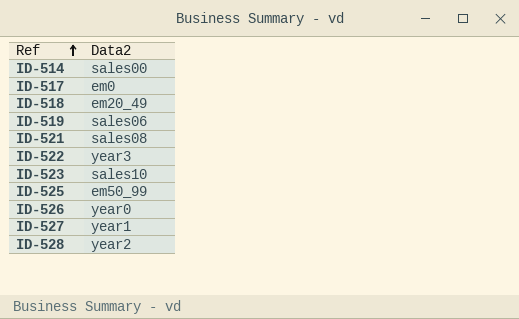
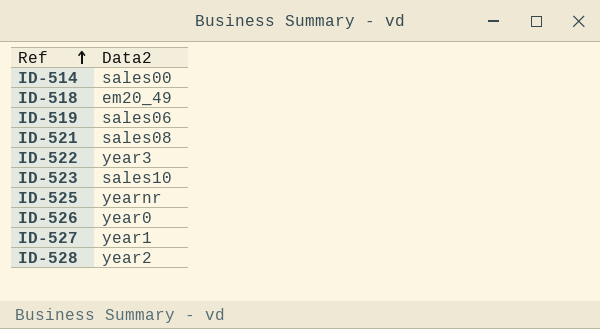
row ID-517: em0 -> none
ID-525 | Data2: em50_99 -> yearnr

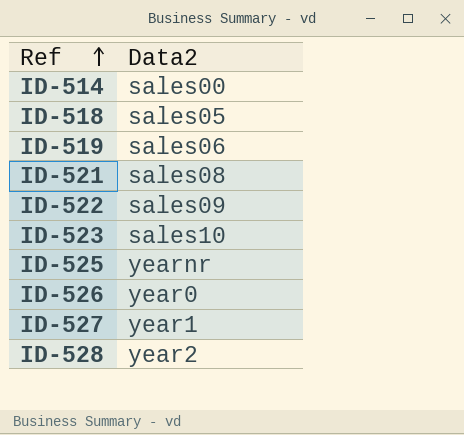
ID-518 | Data2: em20_49 -> sales05
ID-522 | Data2: year3 -> sales09

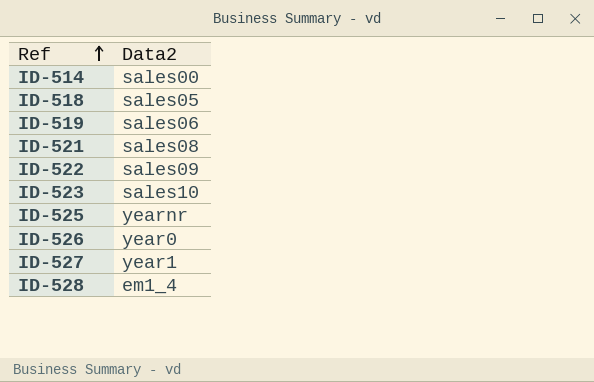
ID-528 | Data2: year2 -> em1_4

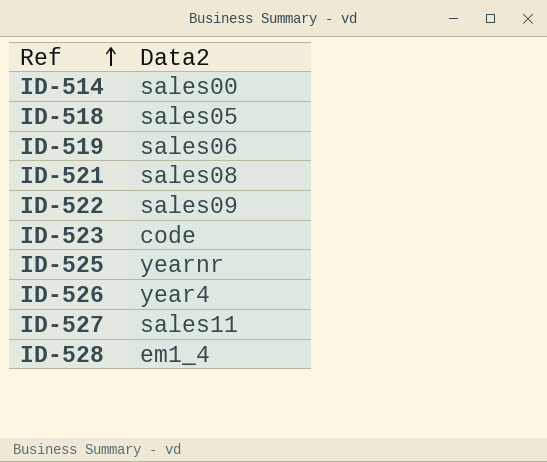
ID-523 | Data2: sales10 -> code
ID-526 | Data2: year0 -> year4
ID-527 | Data2: year1 -> sales11

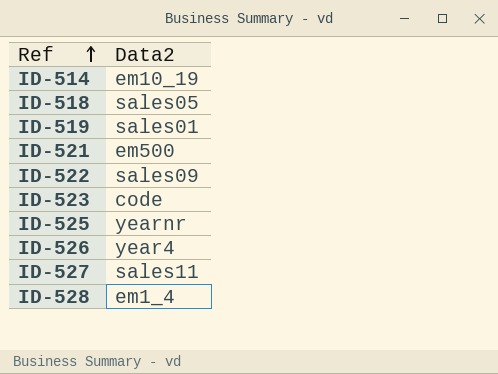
ID-514 | Data2: sales00 -> em10_19
ID-519 | Data2: sales06 -> sales01
ID-521 | Data2: sales08 -> em500

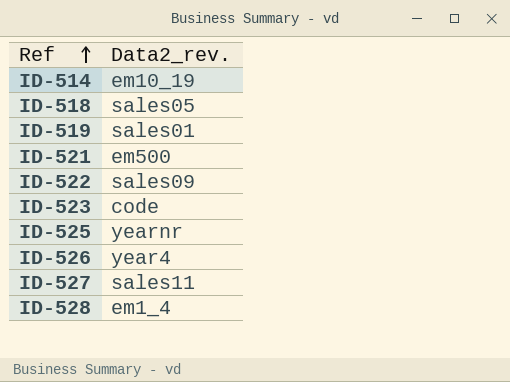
column name: Data2 -> Data2_rev.

